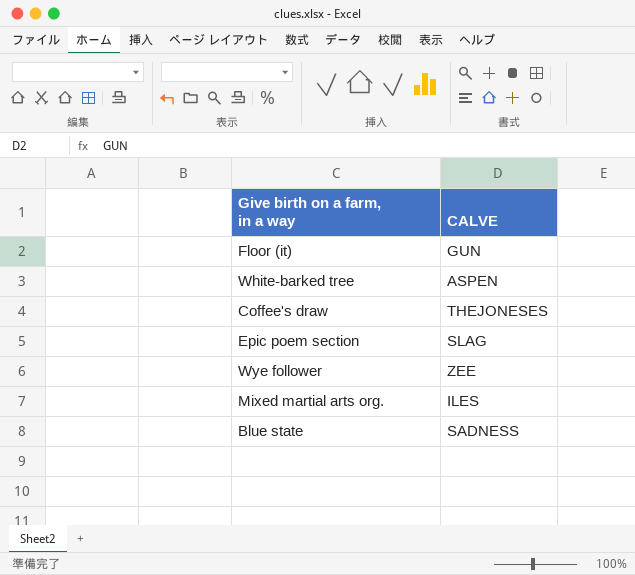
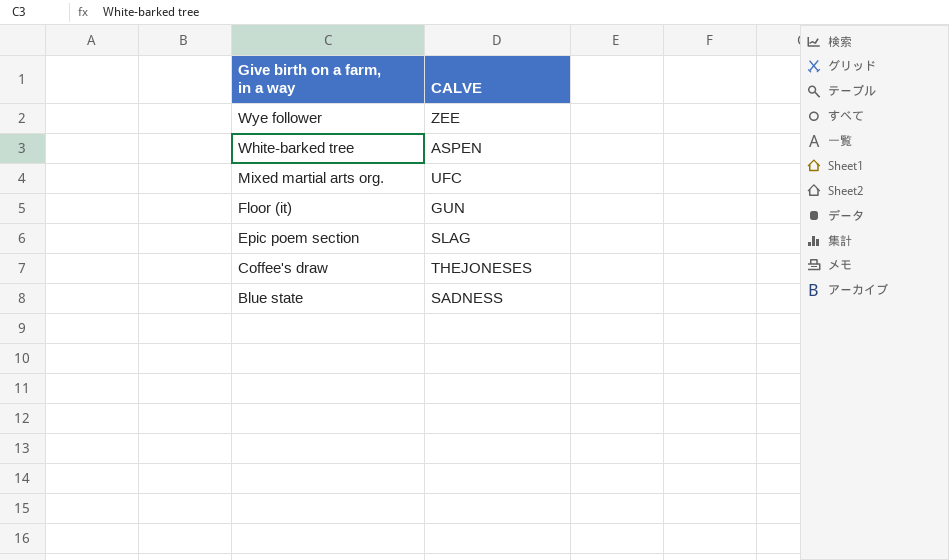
row order: none -> Give birth on a farm, in a way descending
Mixed martial arts org. | CALVE: ILES -> UFC

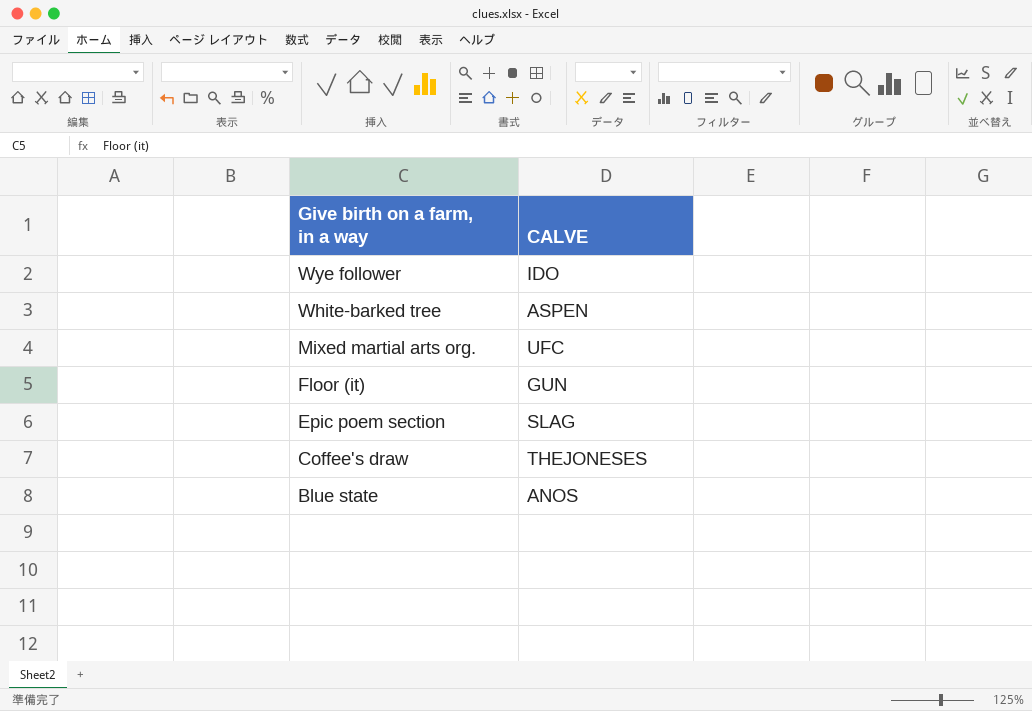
Wye follower | CALVE: ZEE -> IDO
Blue state | CALVE: SADNESS -> ANOS

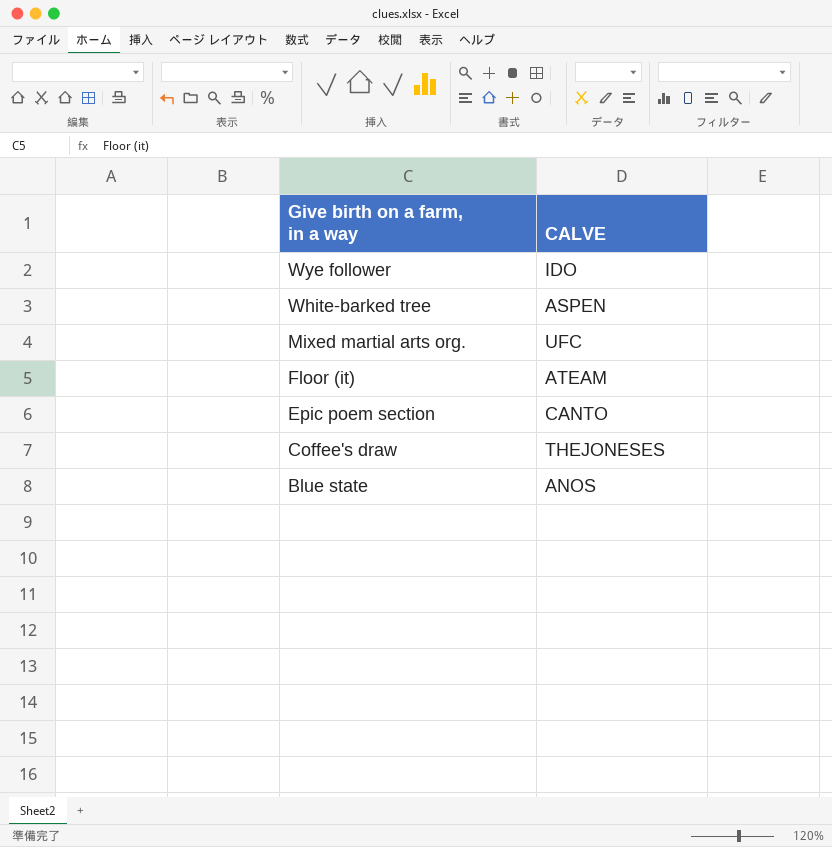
Floor (it) | CALVE: GUN -> ATEAM
Epic poem section | CALVE: SLAG -> CANTO

